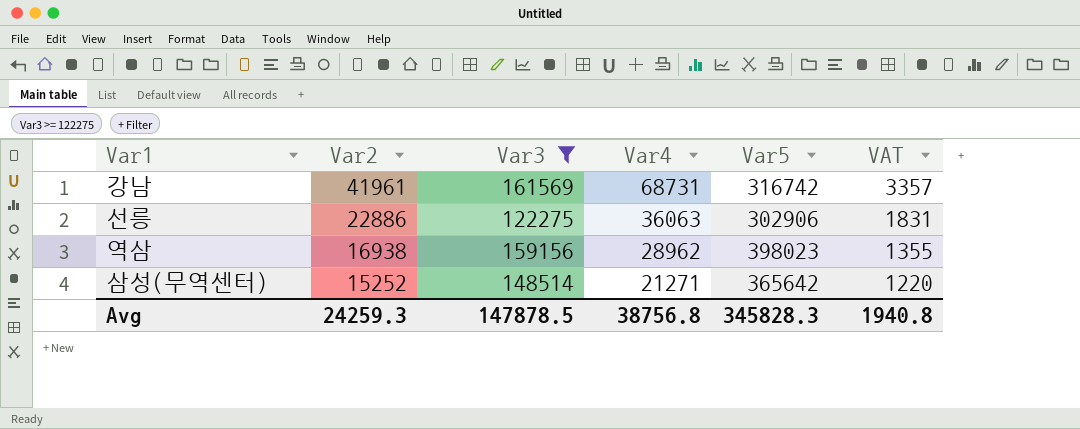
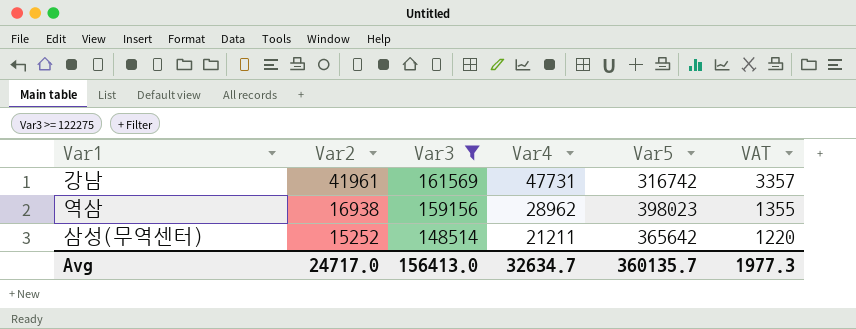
row 선릉: 22886 | 122275 | 36063 | 302906 | 1831 -> none
강남 | Var4: 68731 -> 47731
삼성(무역센터) | Var4: 21271 -> 21211
Avg | Var2: 24259.3 -> 24717.0
Avg | Var3: 147878.5 -> 156413.0
Avg | Var4: 38756.8 -> 32634.7
Avg | Var5: 345828.3 -> 360135.7
Avg | VAT: 1940.8 -> 1977.3

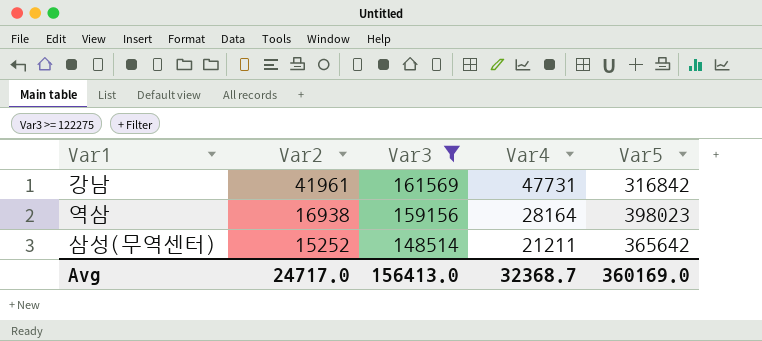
column VAT | formula: [Var2] * 0.08 -> none
강남 | Var5: 316742 -> 316842
역삼 | Var4: 28962 -> 28164
Avg | Var4: 32634.7 -> 32368.7
Avg | Var5: 360135.7 -> 360169.0

